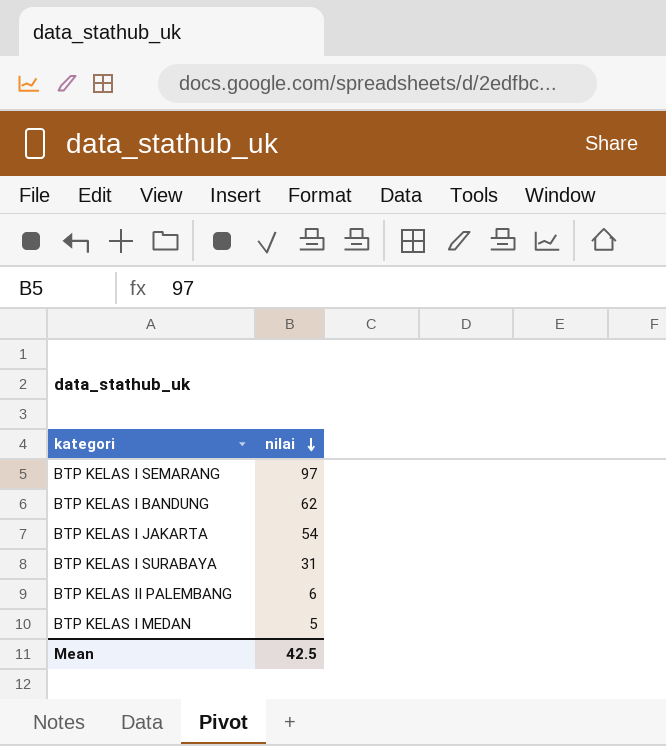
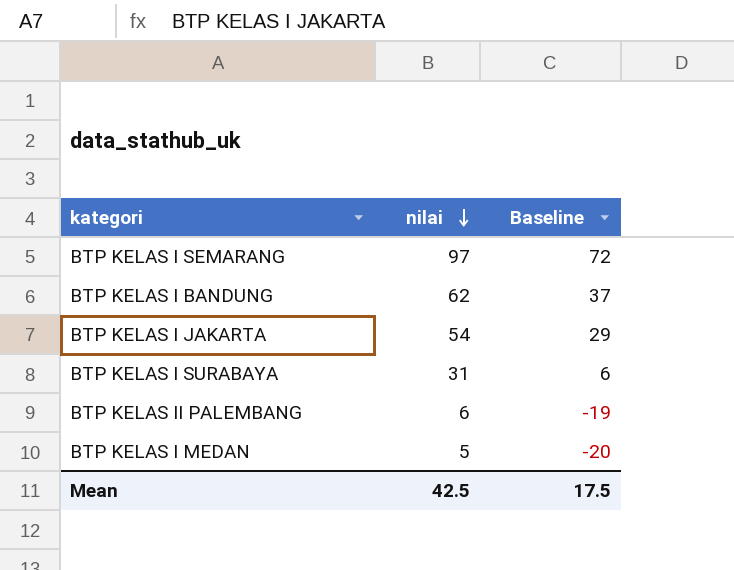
column Baseline | formula: none -> [nilai] - 25

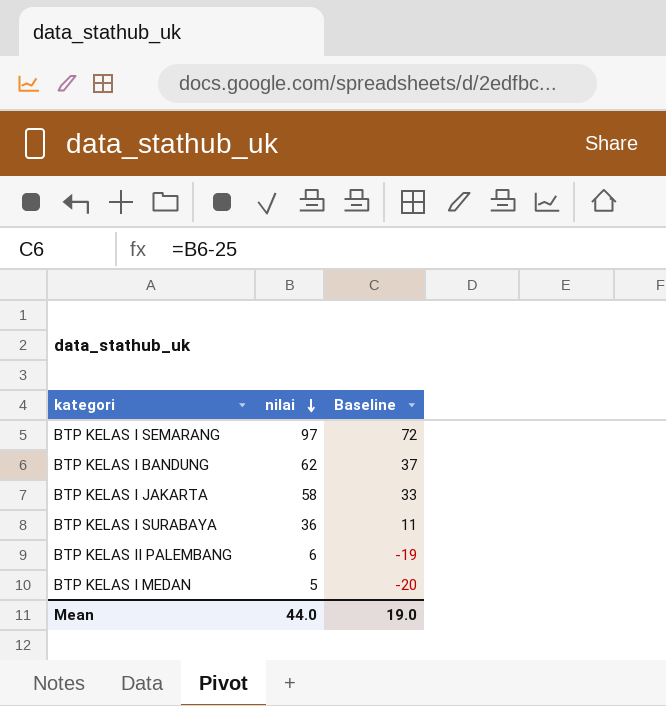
BTP KELAS I JAKARTA | nilai: 54 -> 58
BTP KELAS I JAKARTA | Baseline: 29 -> 33
BTP KELAS I SURABAYA | nilai: 31 -> 36
BTP KELAS I SURABAYA | Baseline: 6 -> 11
Mean | nilai: 42.5 -> 44.0
Mean | Baseline: 17.5 -> 19.0

